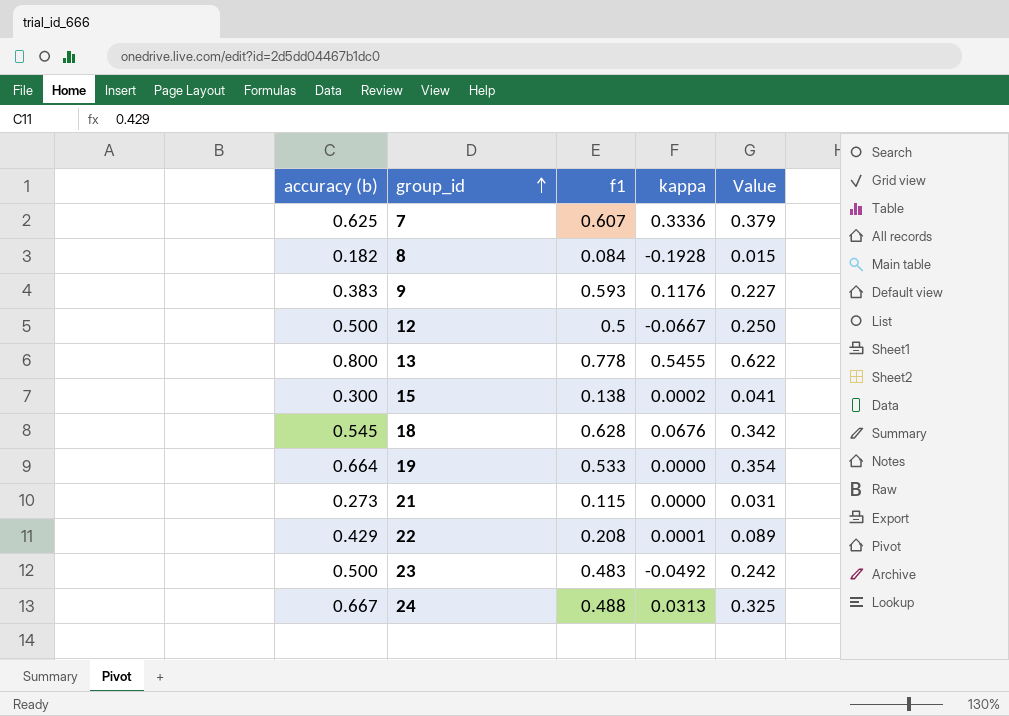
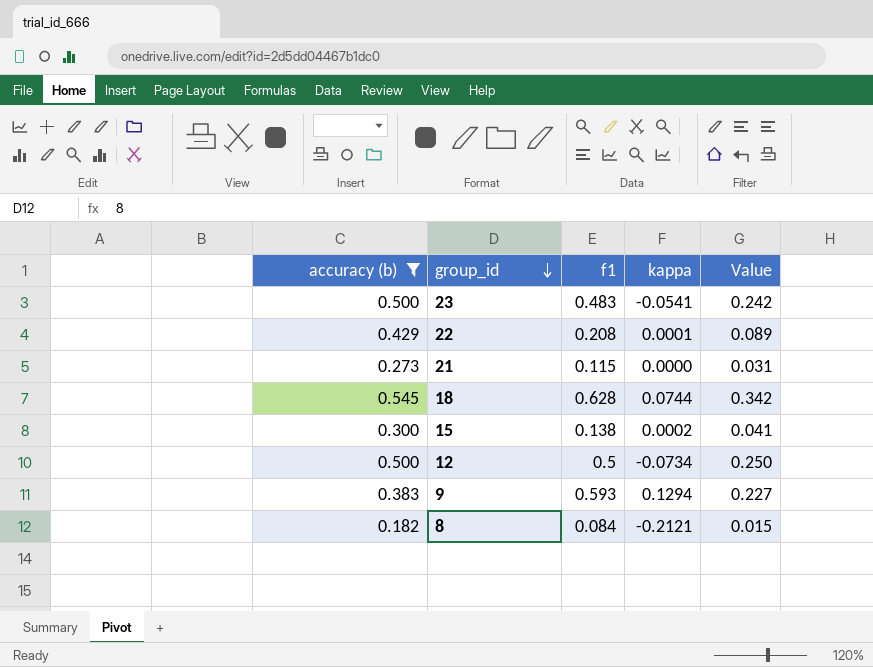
filter: none -> accuracy (b) <= 0.545
row order: group_id ascending -> group_id descending
23 | kappa: -0.0492 -> -0.0541
18 | kappa: 0.0676 -> 0.0744
12 | kappa: -0.0667 -> -0.0734
9 | kappa: 0.1176 -> 0.1294
8 | kappa: -0.1928 -> -0.2121

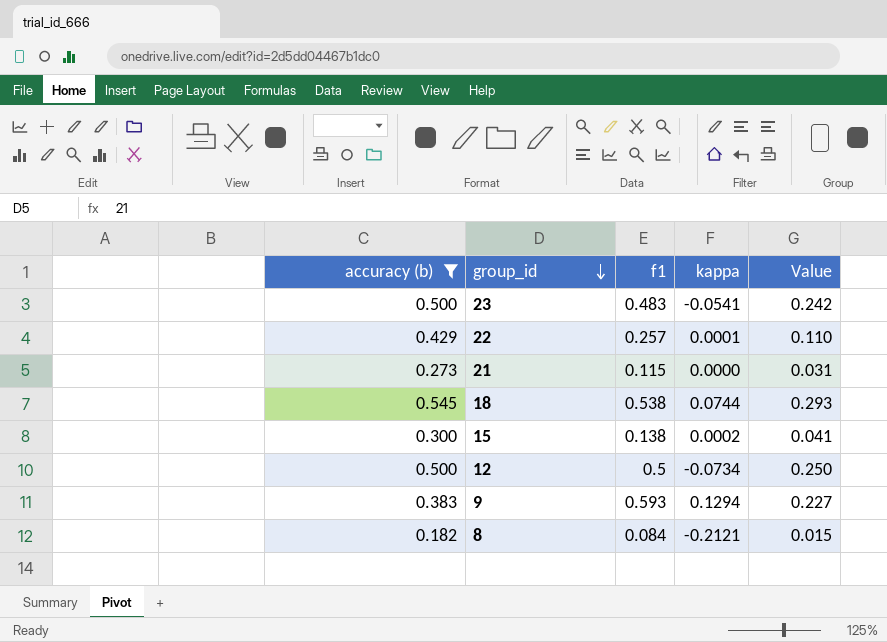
22 | f1: 0.208 -> 0.257
22 | Value: 0.089 -> 0.110
18 | f1: 0.628 -> 0.538
18 | Value: 0.342 -> 0.293

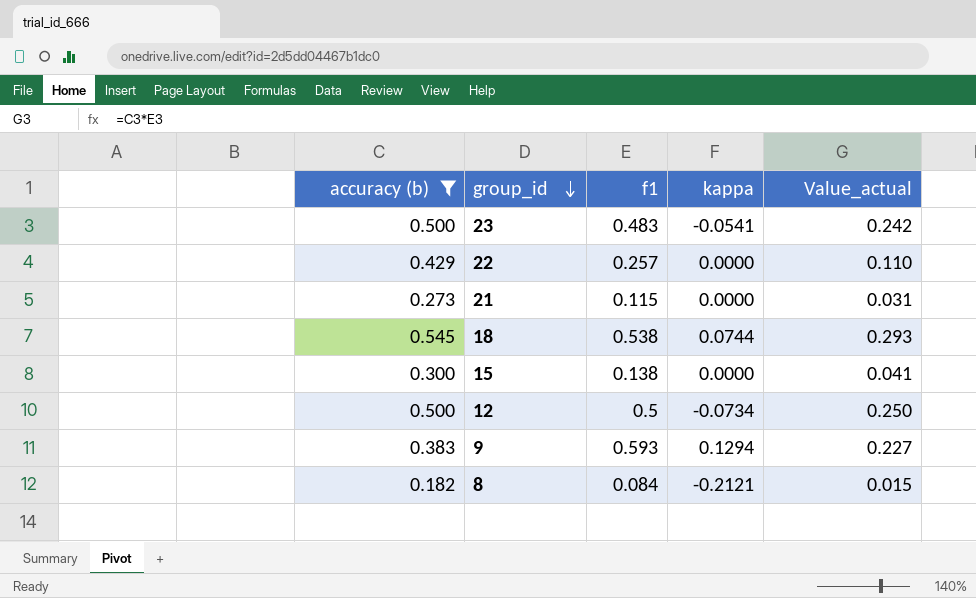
column name: Value -> Value_actual
22 | kappa: 0.0001 -> 0.0000
15 | kappa: 0.0002 -> 0.0000

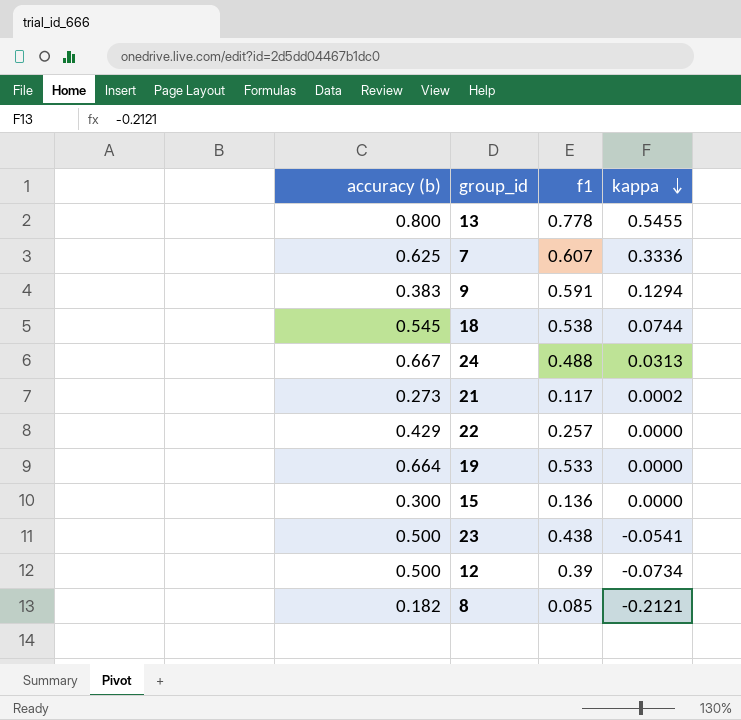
filter: accuracy (b) <= 0.545 -> none
row order: group_id descending -> kappa descending
column Value_actual | formula: [accuracy (b)] * [f1] -> none
9 | f1: 0.593 -> 0.591
21 | f1: 0.115 -> 0.117
21 | kappa: 0.0000 -> 0.0002
15 | f1: 0.138 -> 0.136
23 | f1: 0.483 -> 0.438
12 | f1: 0.5 -> 0.39
8 | f1: 0.084 -> 0.085

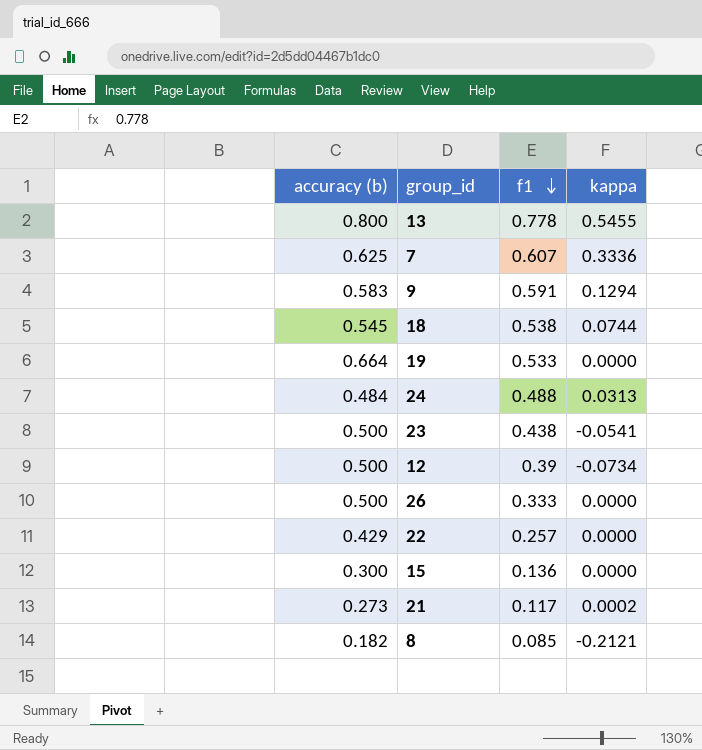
row order: kappa descending -> f1 descending
9 | accuracy (b): 0.383 -> 0.583
24 | accuracy (b): 0.667 -> 0.484
row 26: none -> 0.500 | 0.333 | 0.0000

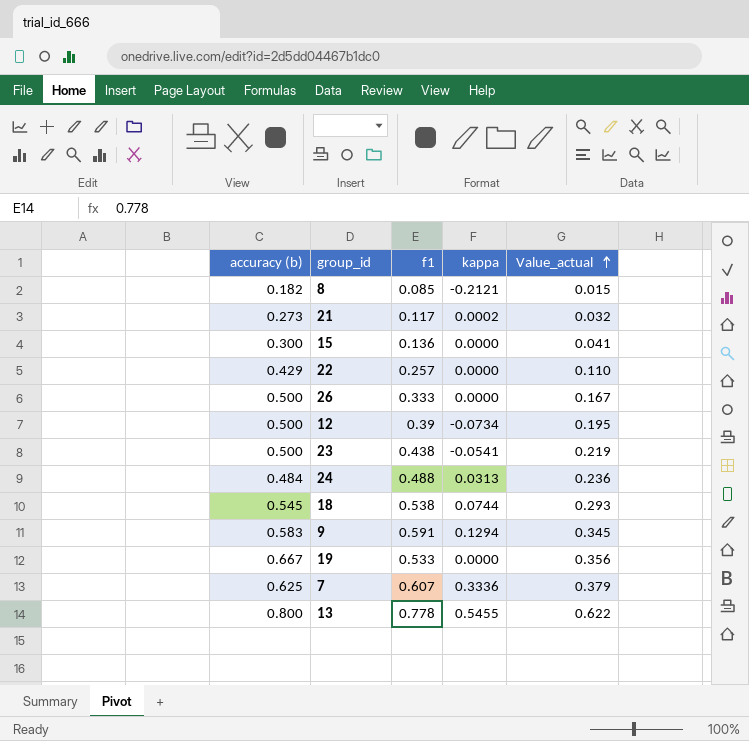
row order: f1 descending -> Value_actual ascending
column Value_actual | formula: none -> [accuracy (b)] * [f1]
19 | accuracy (b): 0.664 -> 0.667

